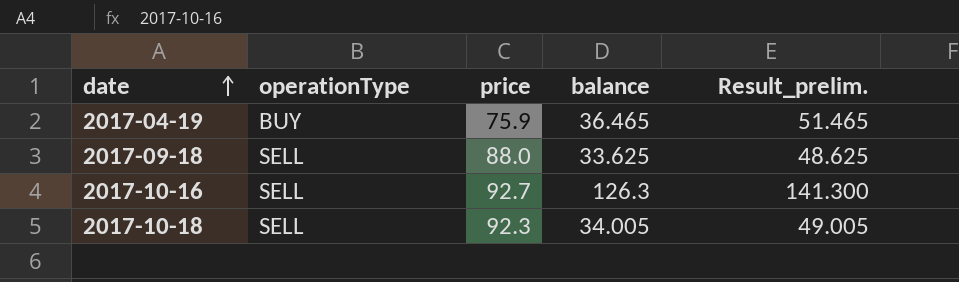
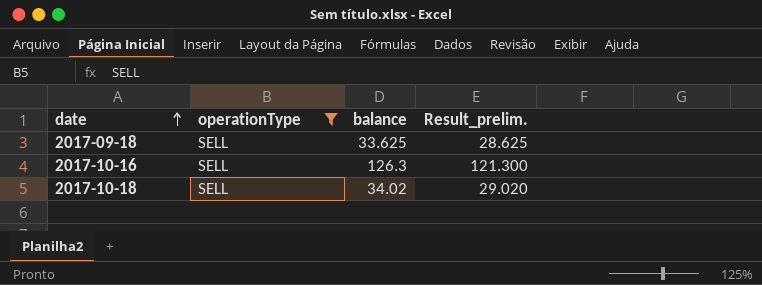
filter: none -> operationType = SELL
column price | position: 3 -> none
column Result_prelim. | formula: [balance] + 15 -> [balance] - 5
2017-10-18 | balance: 34.005 -> 34.02

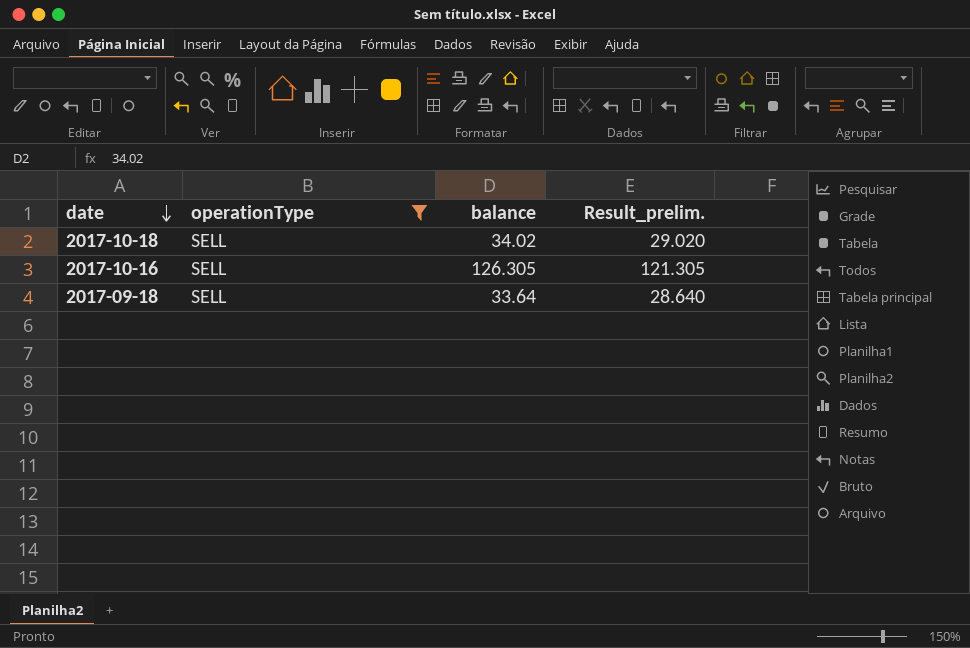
row order: date ascending -> date descending
2017-10-16 | balance: 126.3 -> 126.305
2017-10-16 | Result_prelim.: 121.300 -> 121.305
2017-09-18 | balance: 33.625 -> 33.64
2017-09-18 | Result_prelim.: 28.625 -> 28.640

